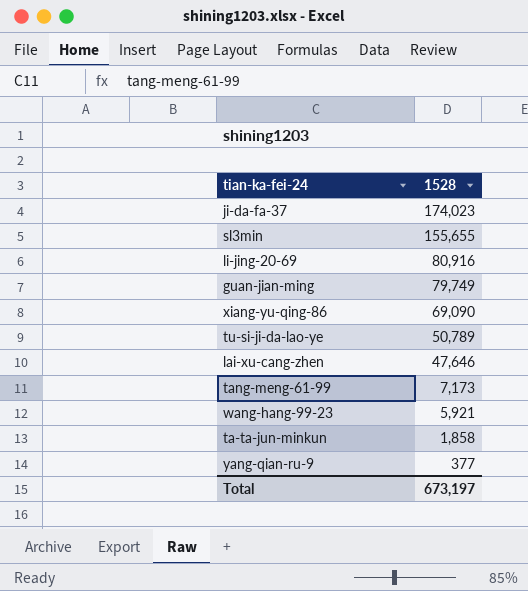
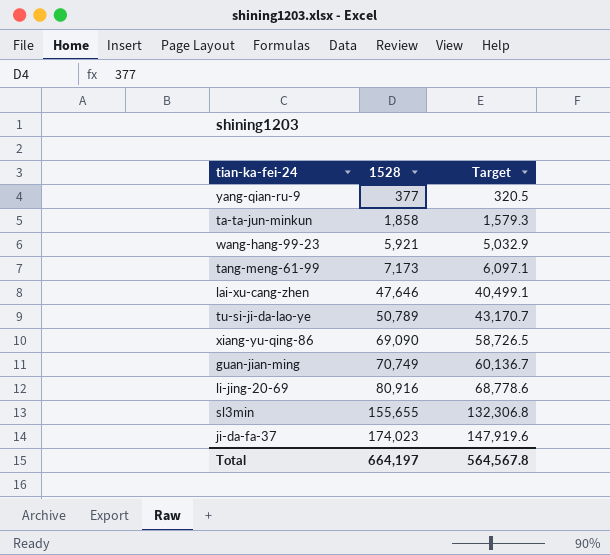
row order: 1528 descending -> 1528 ascending
column Target | formula: none -> [1528] * 0.85
guan-jian-ming | 1528: 79,749 -> 70,749
Total | 1528: 673,197 -> 664,197

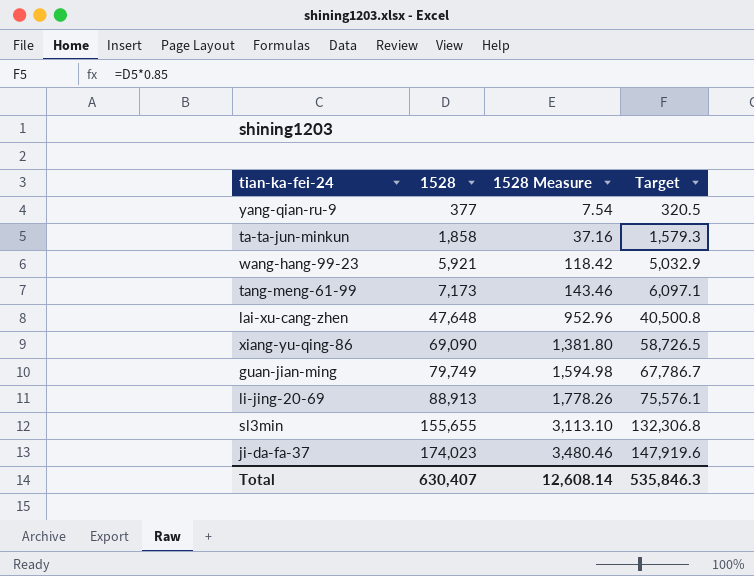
column 1528 Measure | formula: none -> [1528] * 0.02
row tu-si-ji-da-lao-ye: 50,789 | 43,170.7 -> none
lai-xu-cang-zhen | 1528: 47,646 -> 47,648
lai-xu-cang-zhen | Target: 40,499.1 -> 40,500.8
guan-jian-ming | 1528: 70,749 -> 79,749
guan-jian-ming | Target: 60,136.7 -> 67,786.7
li-jing-20-69 | 1528: 80,916 -> 88,913
li-jing-20-69 | Target: 68,778.6 -> 75,576.1
Total | 1528: 664,197 -> 630,407
Total | Target: 564,567.8 -> 535,846.3

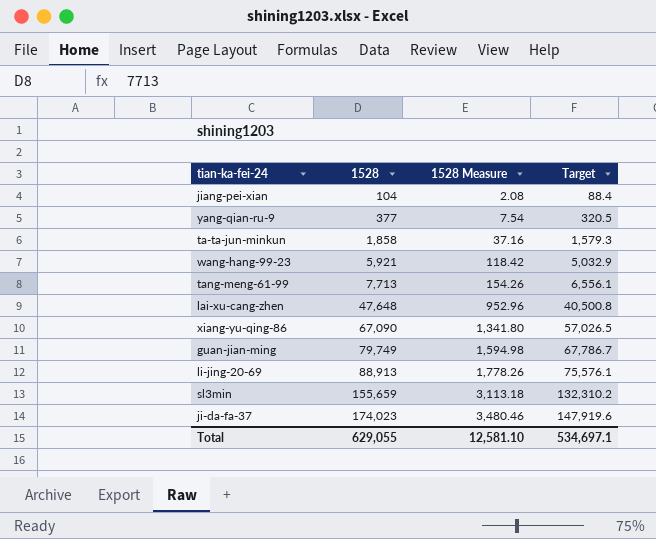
row jiang-pei-xian: none -> 104 | 2.08 | 88.4
tang-meng-61-99 | 1528: 7,173 -> 7,713
tang-meng-61-99 | 1528 Measure: 143.46 -> 154.26
tang-meng-61-99 | Target: 6,097.1 -> 6,556.1
xiang-yu-qing-86 | 1528: 69,090 -> 67,090
xiang-yu-qing-86 | 1528 Measure: 1,381.80 -> 1,341.80
xiang-yu-qing-86 | Target: 58,726.5 -> 57,026.5
sl3min | 1528: 155,655 -> 155,659
sl3min | 1528 Measure: 3,113.10 -> 3,113.18
sl3min | Target: 132,306.8 -> 132,310.2
Total | 1528: 630,407 -> 629,055
Total | 1528 Measure: 12,608.14 -> 12,581.10
Total | Target: 535,846.3 -> 534,697.1

